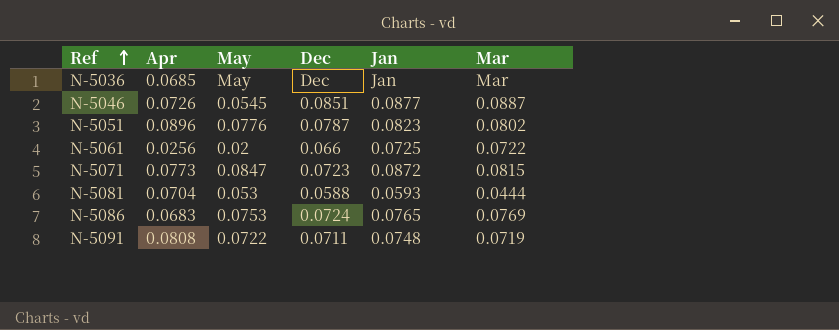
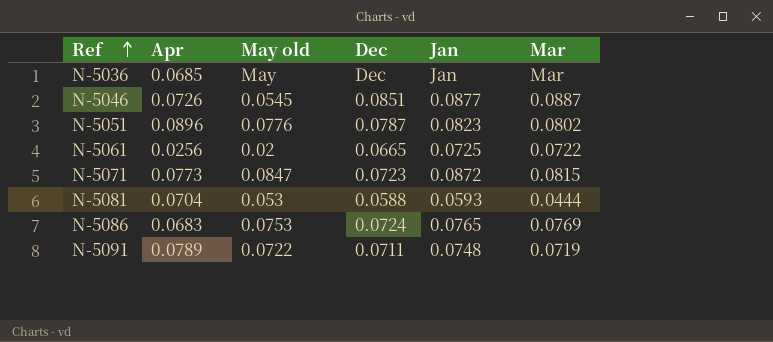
column name: May -> May old
N-5061 | Dec: 0.066 -> 0.0665
N-5091 | Apr: 0.0808 -> 0.0789

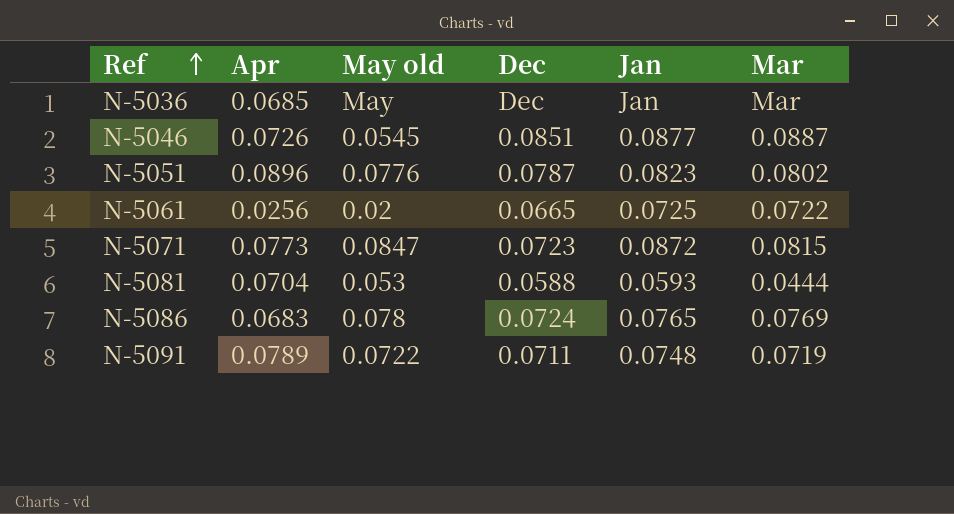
N-5086 | May old: 0.0753 -> 0.078

